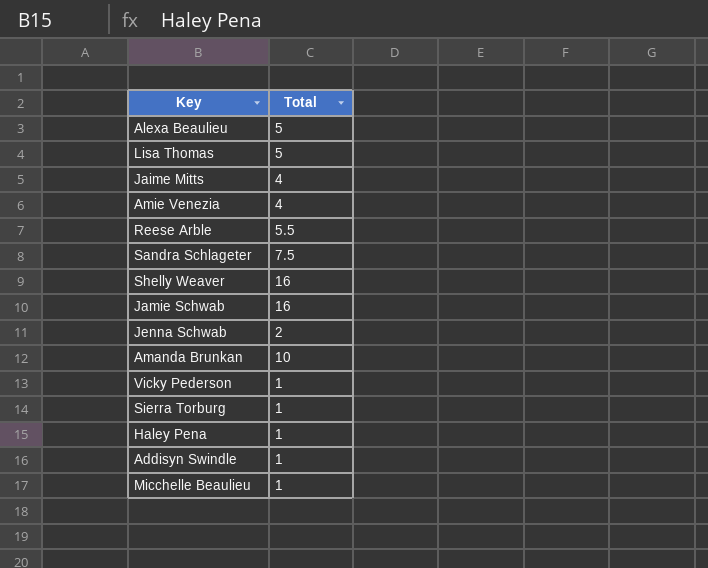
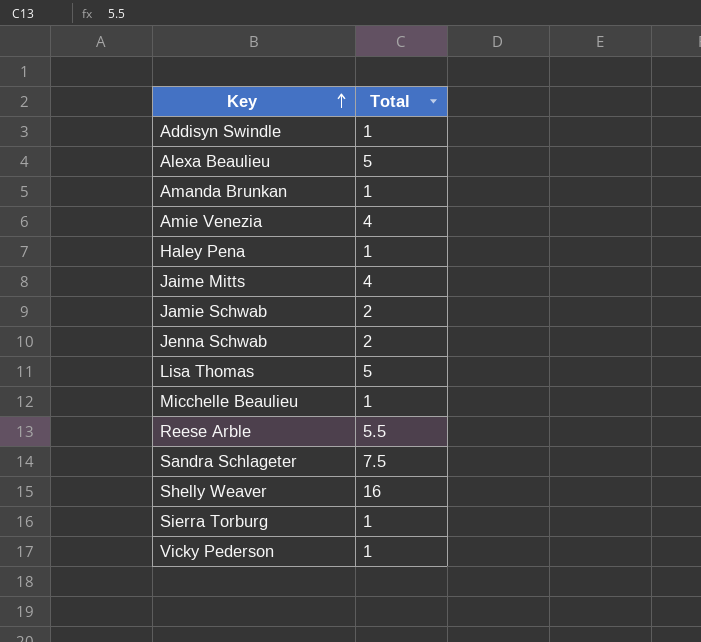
row order: none -> Key ascending
Amanda Brunkan | Total: 10 -> 1
Jamie Schwab | Total: 16 -> 2

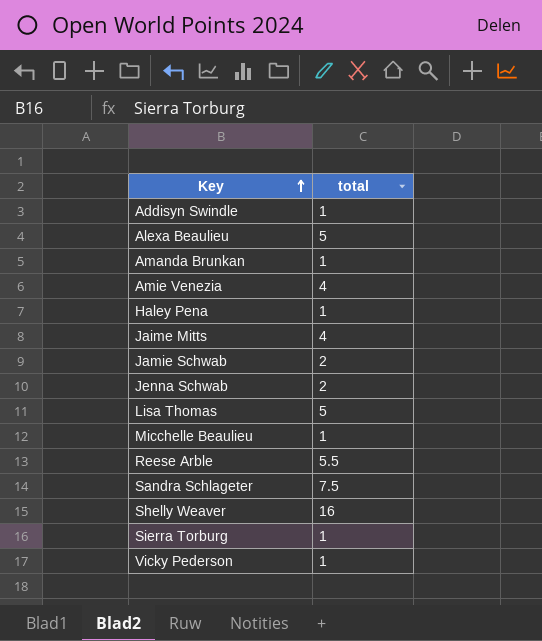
column name: Total -> total

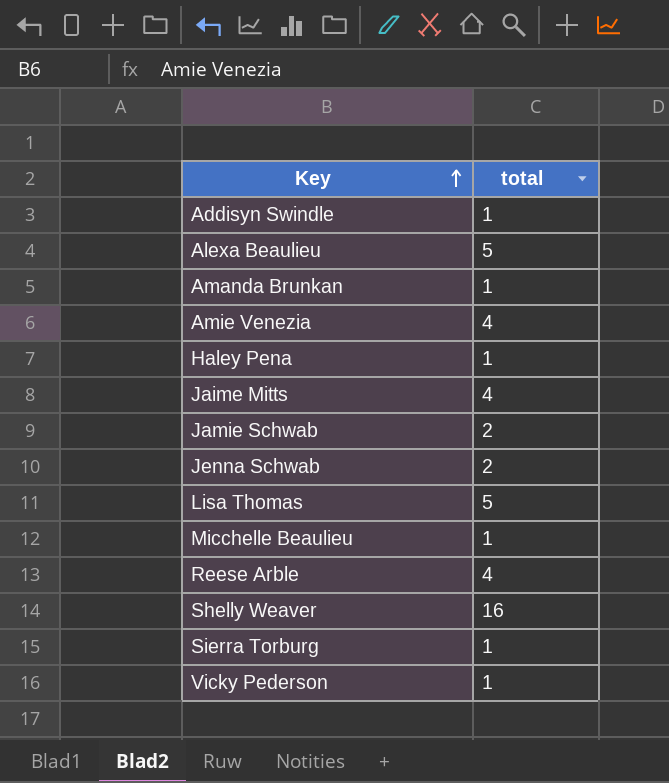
row Sandra Schlageter: 7.5 -> none
Reese Arble | total: 5.5 -> 4

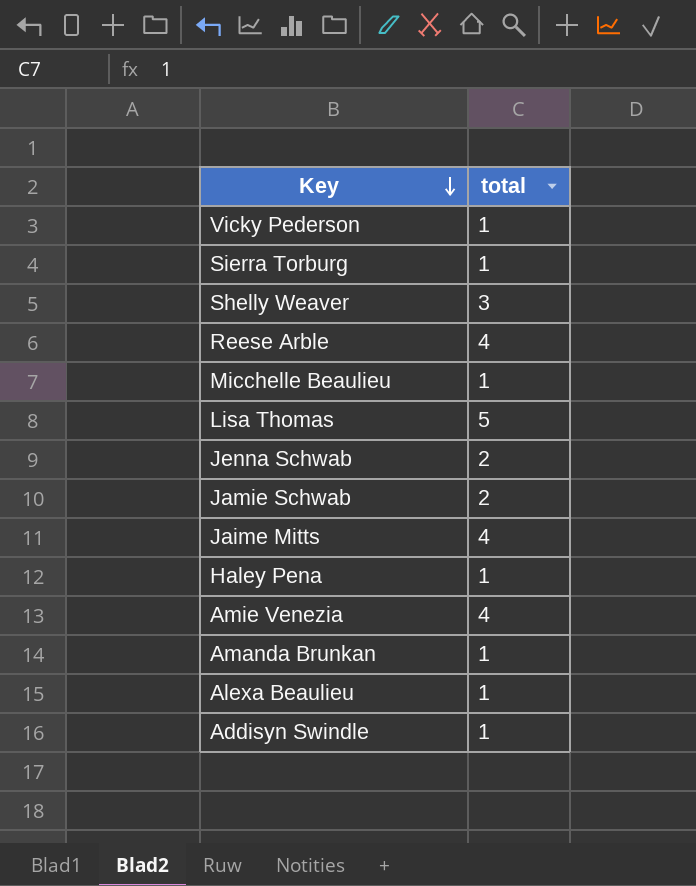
row order: Key ascending -> Key descending
Shelly Weaver | total: 16 -> 3
Alexa Beaulieu | total: 5 -> 1

